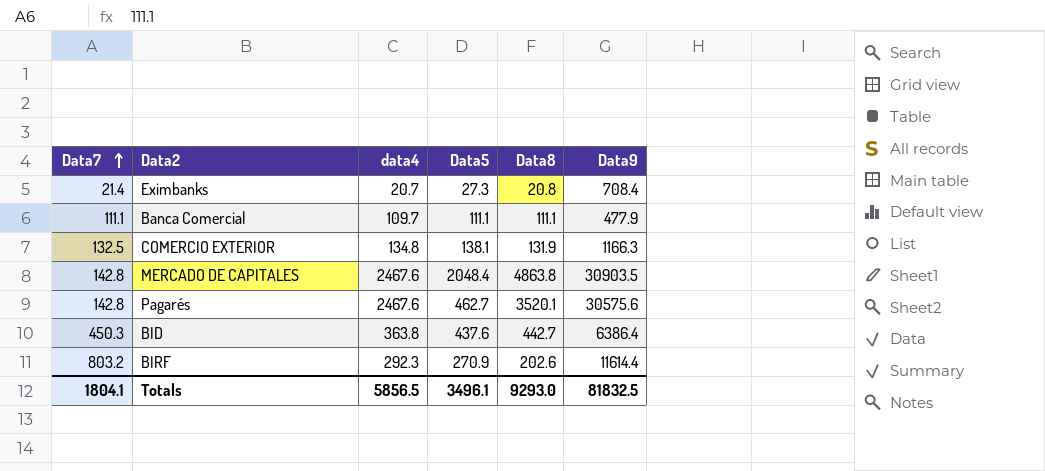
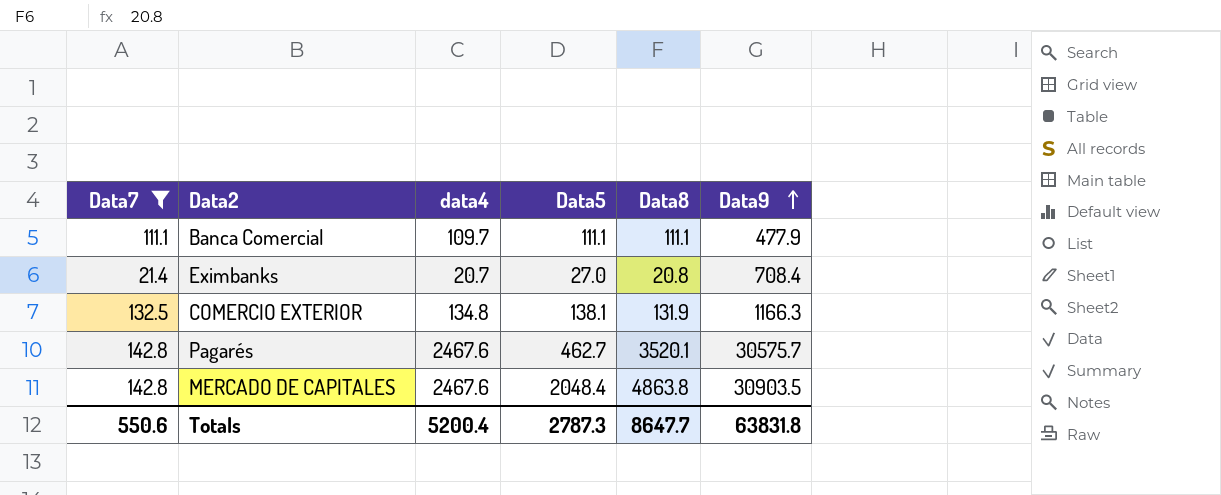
filter: none -> Data7 <= 142.8
row order: Data7 ascending -> Data9 ascending
Eximbanks | Data5: 27.3 -> 27.0
Pagarés | Data9: 30575.6 -> 30575.7
Totals | Data7: 1804.1 -> 550.6
Totals | data4: 5856.5 -> 5200.4
Totals | Data5: 3496.1 -> 2787.3
Totals | Data8: 9293.0 -> 8647.7
Totals | Data9: 81832.5 -> 63831.8

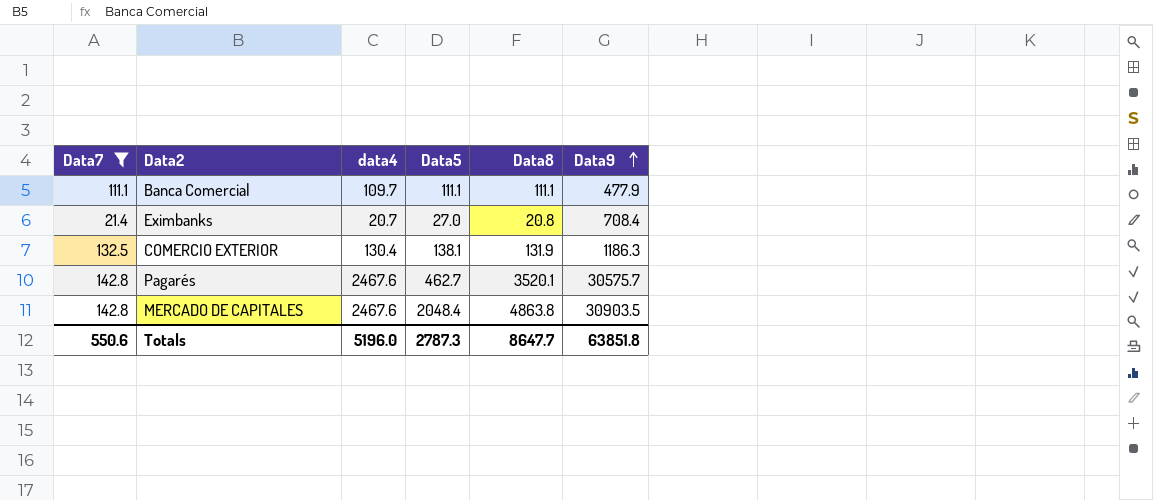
COMERCIO EXTERIOR | data4: 134.8 -> 130.4
COMERCIO EXTERIOR | Data9: 1166.3 -> 1186.3
Totals | data4: 5200.4 -> 5196.0
Totals | Data9: 63831.8 -> 63851.8

